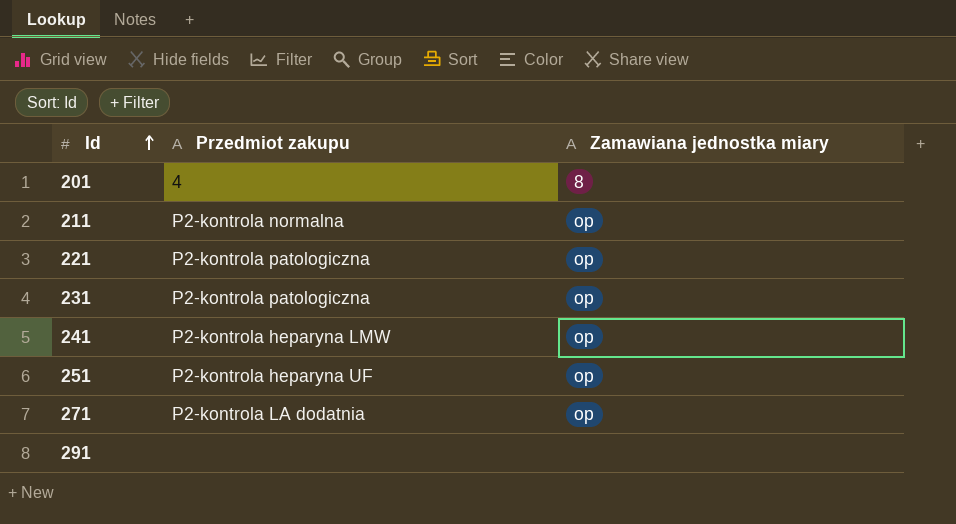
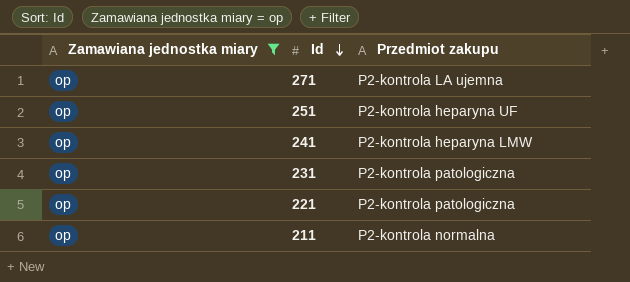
filter: none -> Zamawiana jednostka miary = op
row order: Id ascending -> Id descending
column Zamawiana jednostka miary | position: 3 -> 1
271 | Przedmiot zakupu: P2-kontrola LA dodatnia -> P2-kontrola LA ujemna

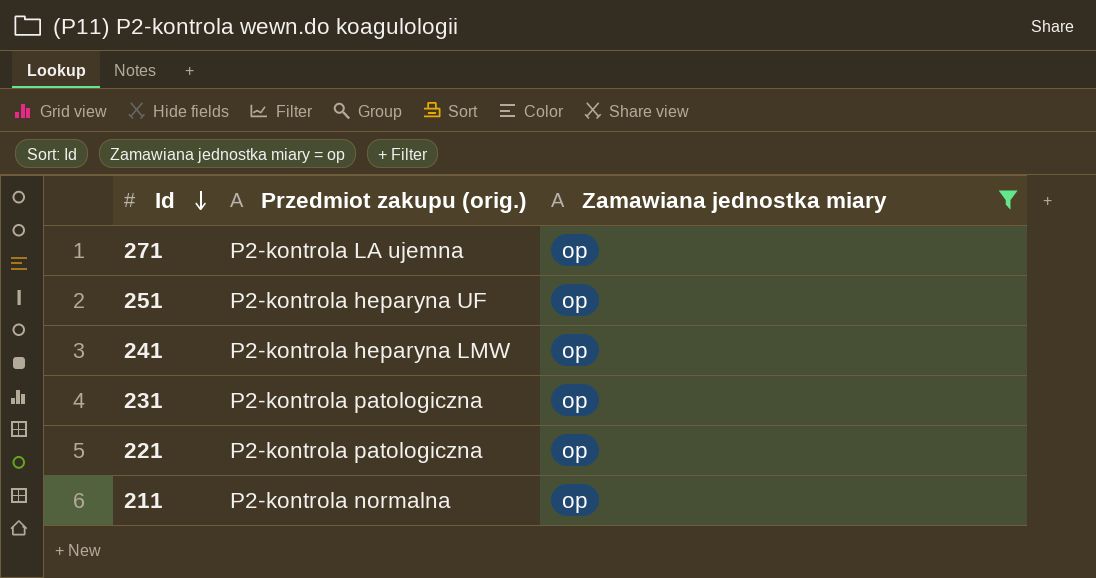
column name: Przedmiot zakupu -> Przedmiot zakupu (orig.)
column Zamawiana jednostka miary | position: 1 -> 3

